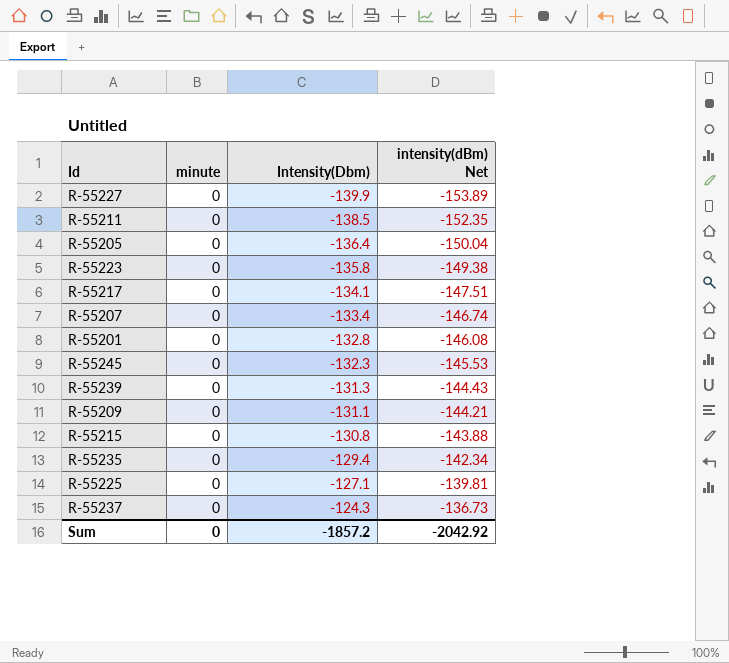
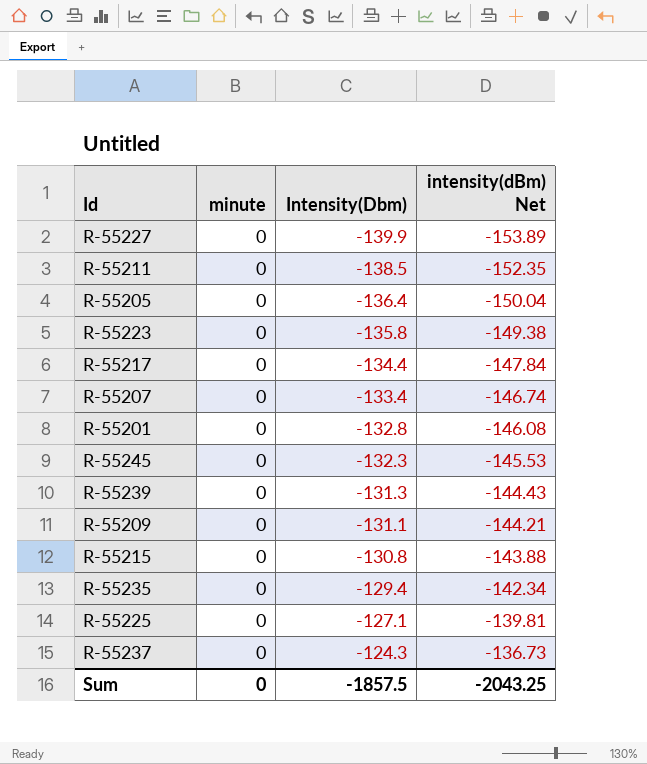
R-55217 | Intensity(Dbm): -134.1 -> -134.4
R-55217 | intensity(dBm) Net: -147.51 -> -147.84
Sum | Intensity(Dbm): -1857.2 -> -1857.5
Sum | intensity(dBm) Net: -2042.92 -> -2043.25

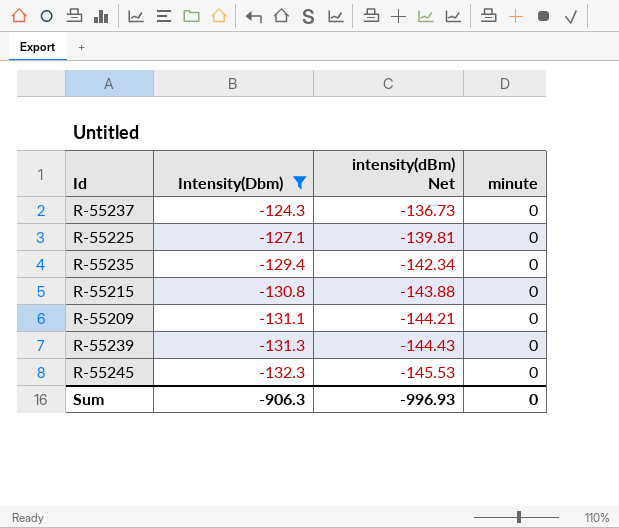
filter: none -> Intensity(Dbm) >= -132.3
row order: Intensity(Dbm) ascending -> Intensity(Dbm) descending
column minute | position: 2 -> 4
Sum | Intensity(Dbm): -1857.5 -> -906.3
Sum | intensity(dBm) Net: -2043.25 -> -996.93

